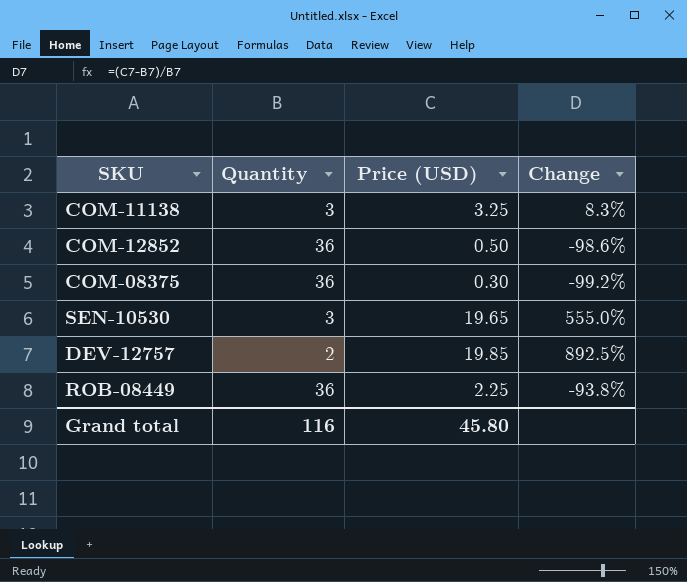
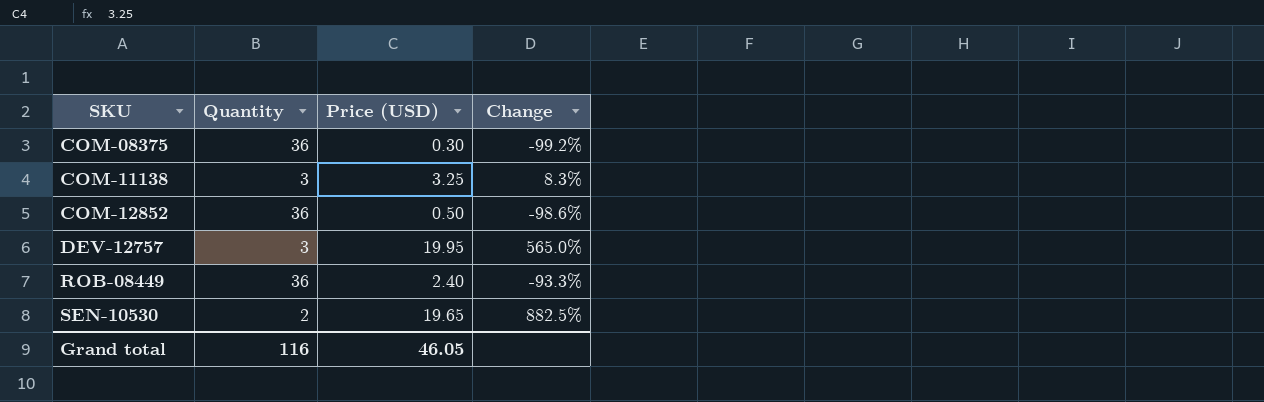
row order: none -> SKU ascending
DEV-12757 | Quantity: 2 -> 3
DEV-12757 | Price (USD): 19.85 -> 19.95
DEV-12757 | Change: 892.5% -> 565.0%
ROB-08449 | Price (USD): 2.25 -> 2.40
ROB-08449 | Change: -93.8% -> -93.3%
SEN-10530 | Quantity: 3 -> 2
SEN-10530 | Change: 555.0% -> 882.5%
Grand total | Price (USD): 45.80 -> 46.05

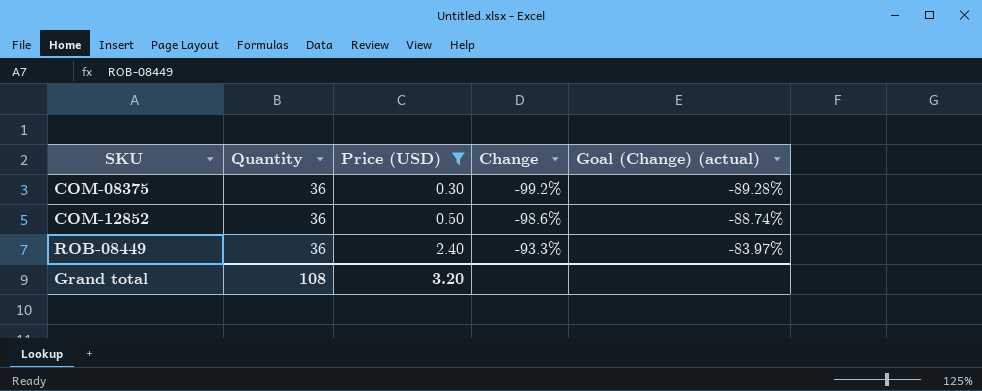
filter: none -> Price (USD) <= 2.40
column Goal (Change) (actual) | formula: none -> [Change] * 0.9
Grand total | Quantity: 116 -> 108
Grand total | Price (USD): 46.05 -> 3.20

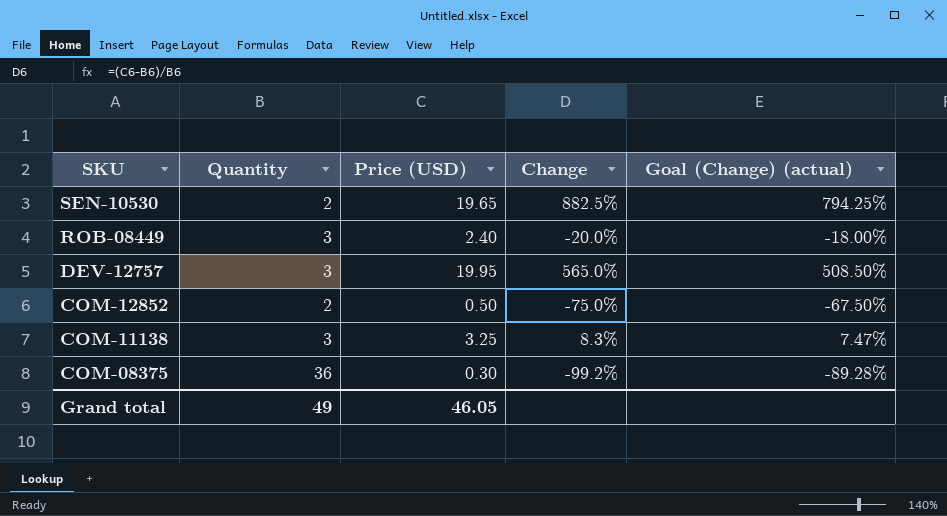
filter: Price (USD) <= 2.40 -> none
row order: SKU ascending -> SKU descending
ROB-08449 | Quantity: 36 -> 3
ROB-08449 | Change: -93.3% -> -20.0%
ROB-08449 | Goal (Change) (actual): -83.97% -> -18.00%
COM-12852 | Quantity: 36 -> 2
COM-12852 | Change: -98.6% -> -75.0%
COM-12852 | Goal (Change) (actual): -88.74% -> -67.50%
Grand total | Quantity: 108 -> 49
Grand total | Price (USD): 3.20 -> 46.05

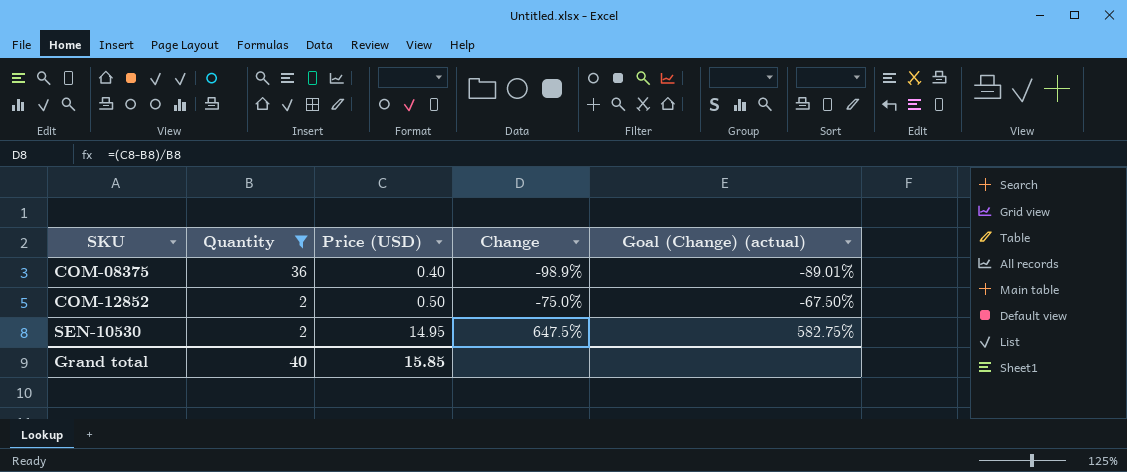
filter: none -> Quantity != 3
row order: SKU descending -> SKU ascending
COM-08375 | Price (USD): 0.30 -> 0.40
COM-08375 | Change: -99.2% -> -98.9%
COM-08375 | Goal (Change) (actual): -89.28% -> -89.01%
SEN-10530 | Price (USD): 19.65 -> 14.95
SEN-10530 | Change: 882.5% -> 647.5%
SEN-10530 | Goal (Change) (actual): 794.25% -> 582.75%
Grand total | Quantity: 49 -> 40
Grand total | Price (USD): 46.05 -> 15.85

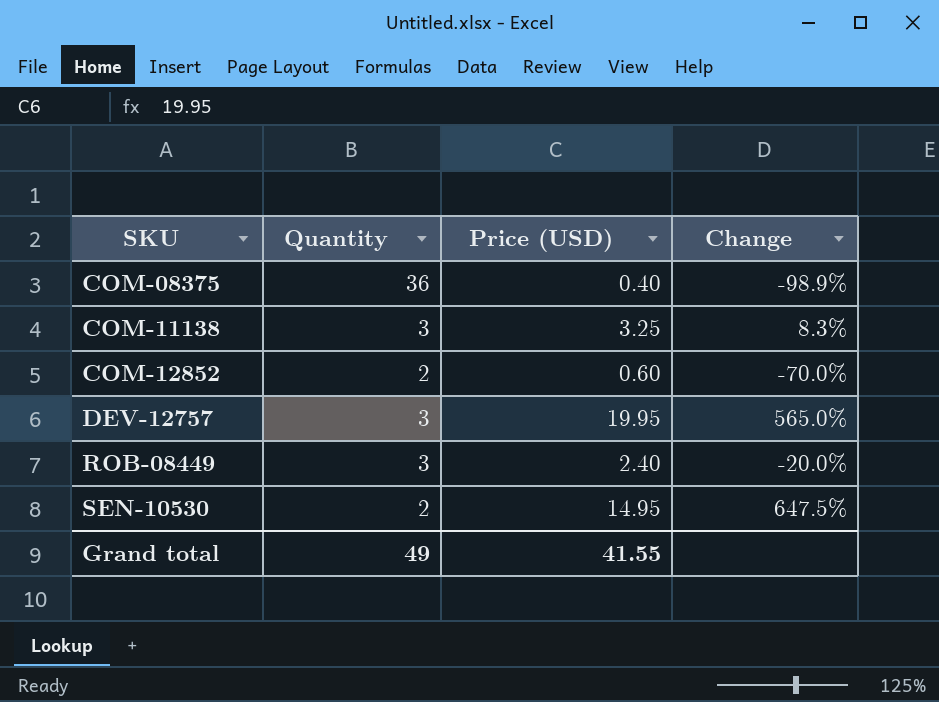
filter: Quantity != 3 -> none
column Goal (Change) (actual) | formula: [Change] * 0.9 -> none
COM-12852 | Price (USD): 0.50 -> 0.60
COM-12852 | Change: -75.0% -> -70.0%
Grand total | Quantity: 40 -> 49
Grand total | Price (USD): 15.85 -> 41.55

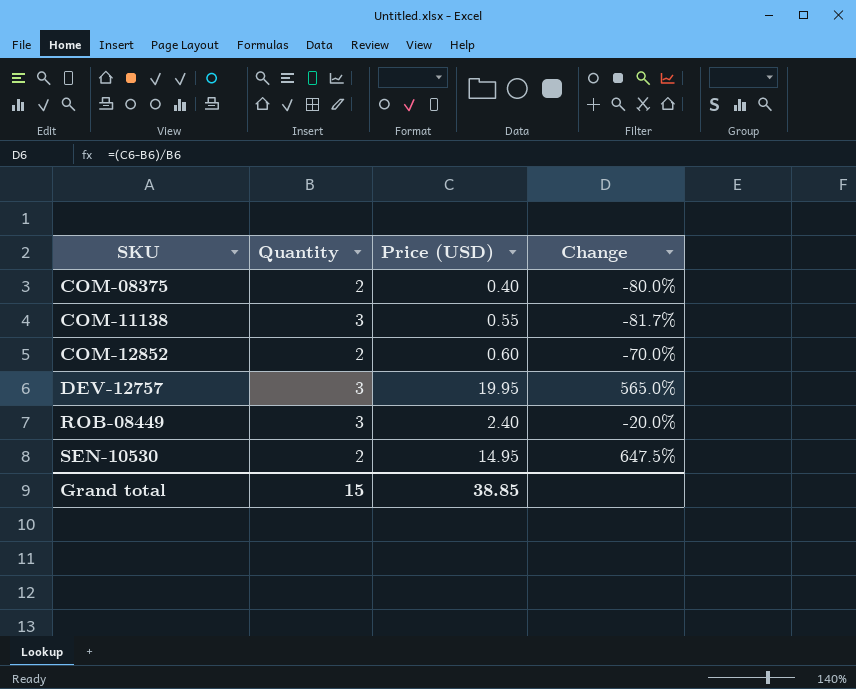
COM-08375 | Quantity: 36 -> 2
COM-08375 | Change: -98.9% -> -80.0%
COM-11138 | Price (USD): 3.25 -> 0.55
COM-11138 | Change: 8.3% -> -81.7%
Grand total | Quantity: 49 -> 15
Grand total | Price (USD): 41.55 -> 38.85

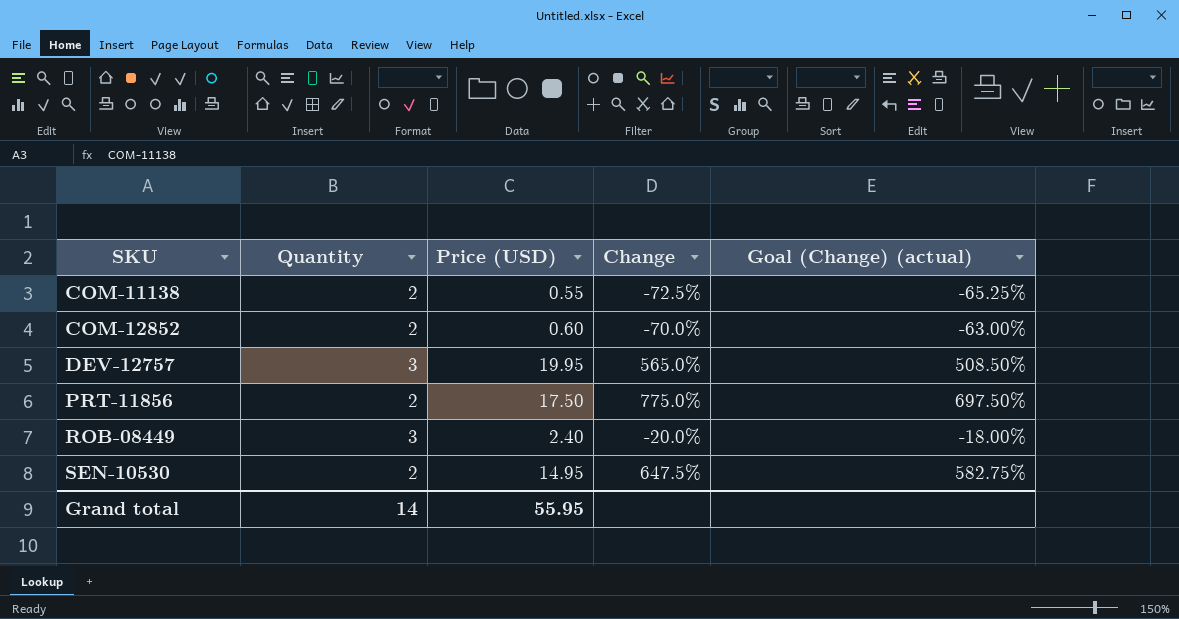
column Goal (Change) (actual) | formula: none -> [Change] * 0.9
row COM-08375: 2 | 0.40 | -80.0% -> none
COM-11138 | Quantity: 3 -> 2
COM-11138 | Change: -81.7% -> -72.5%
row PRT-11856: none -> 2 | 17.50 | 775.0% | 697.50%
Grand total | Quantity: 15 -> 14
Grand total | Price (USD): 38.85 -> 55.95

